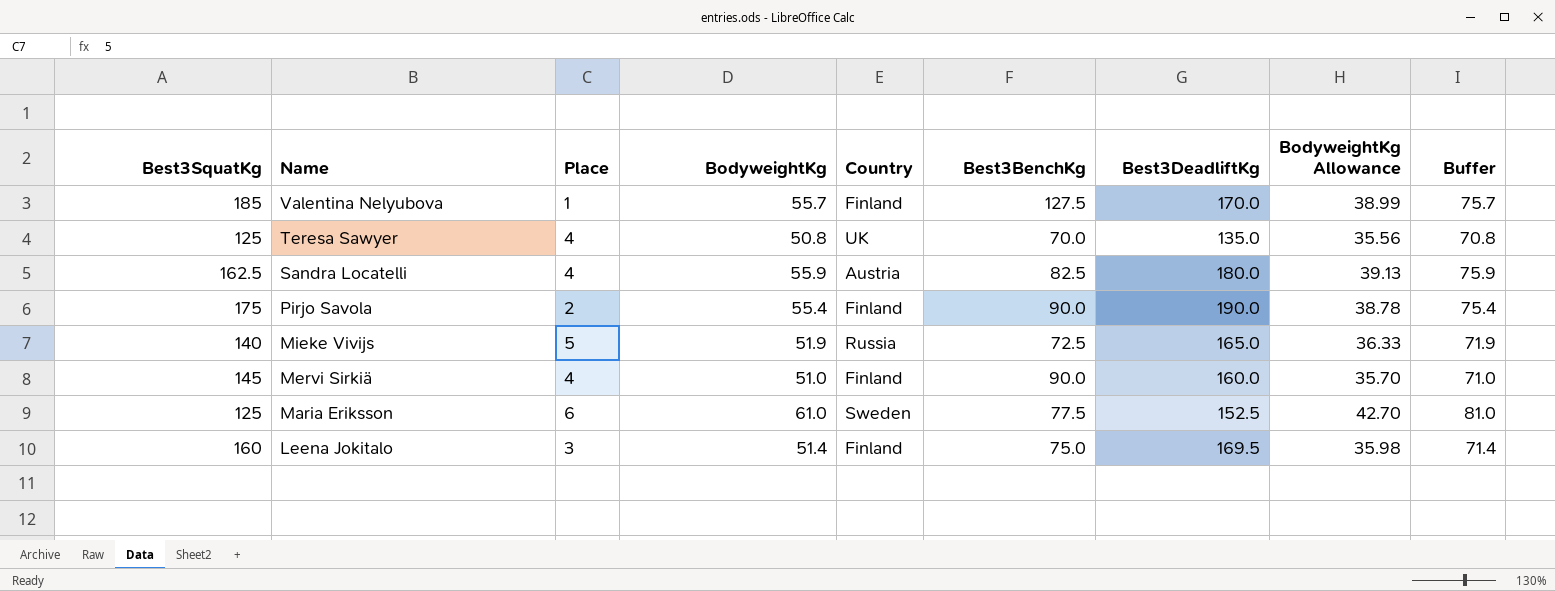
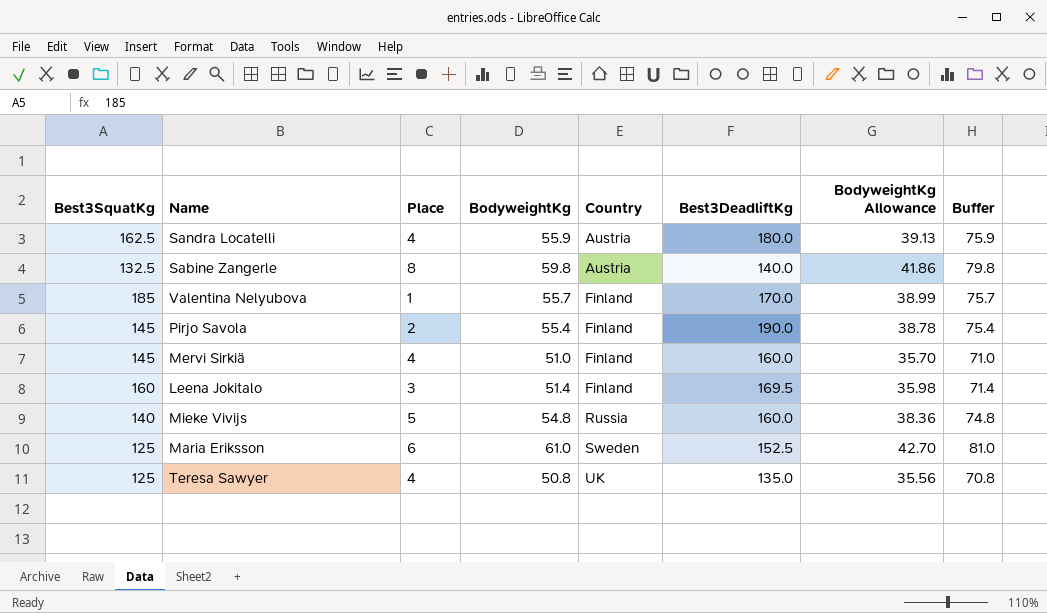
row order: Name descending -> Country ascending
column Best3BenchKg | position: 6 -> none
row Sabine Zangerle: none -> 132.5 | 8 | 59.8 | Austria | 140.0 | 41.86 | 79.8
Pirjo Savola | Best3SquatKg: 175 -> 145
Mieke Vivijs | BodyweightKg: 51.9 -> 54.8
Mieke Vivijs | Best3DeadliftKg: 165.0 -> 160.0
Mieke Vivijs | BodyweightKg Allowance: 36.33 -> 38.36
Mieke Vivijs | Buffer: 71.9 -> 74.8

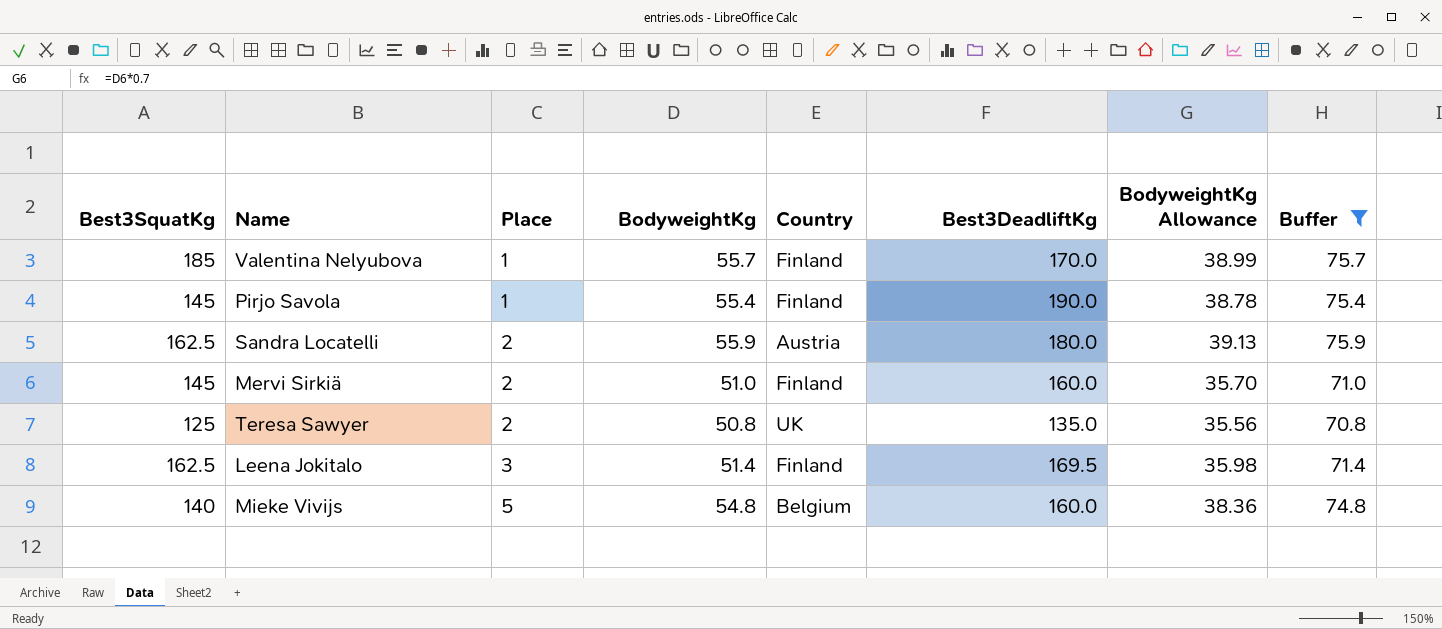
filter: none -> Buffer <= 75.9
row order: Country ascending -> Place ascending
Pirjo Savola | Place: 2 -> 1
Sandra Locatelli | Place: 4 -> 2
Mervi Sirkiä | Place: 4 -> 2
Teresa Sawyer | Place: 4 -> 2
Leena Jokitalo | Best3SquatKg: 160 -> 162.5
Mieke Vivijs | Country: Russia -> Belgium

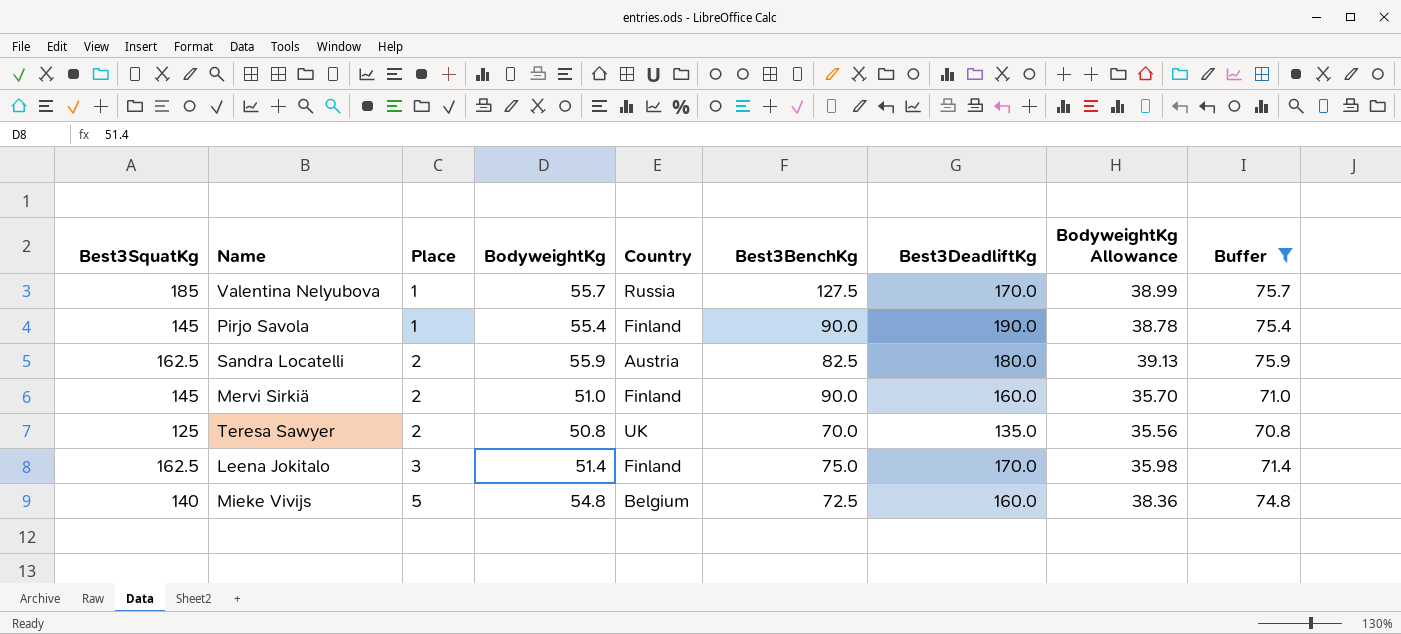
column Best3BenchKg | position: none -> 6
Valentina Nelyubova | Country: Finland -> Russia
Leena Jokitalo | Best3DeadliftKg: 169.5 -> 170.0

